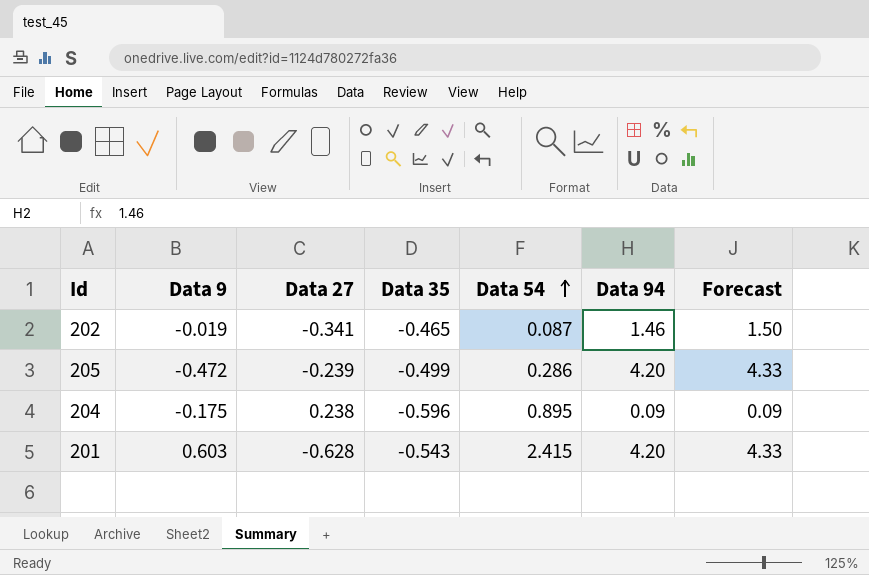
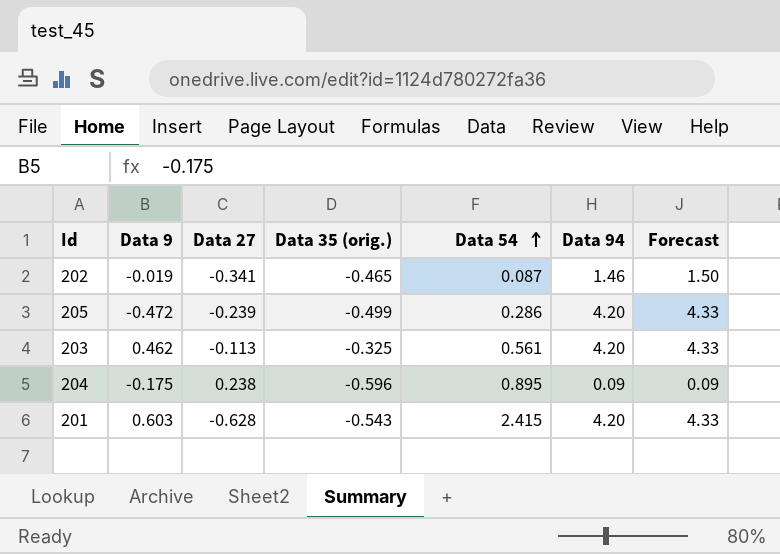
column name: Data 35 -> Data 35 (orig.)
row 203: none -> 0.462 | -0.113 | -0.325 | 0.561 | 4.20 | 4.33

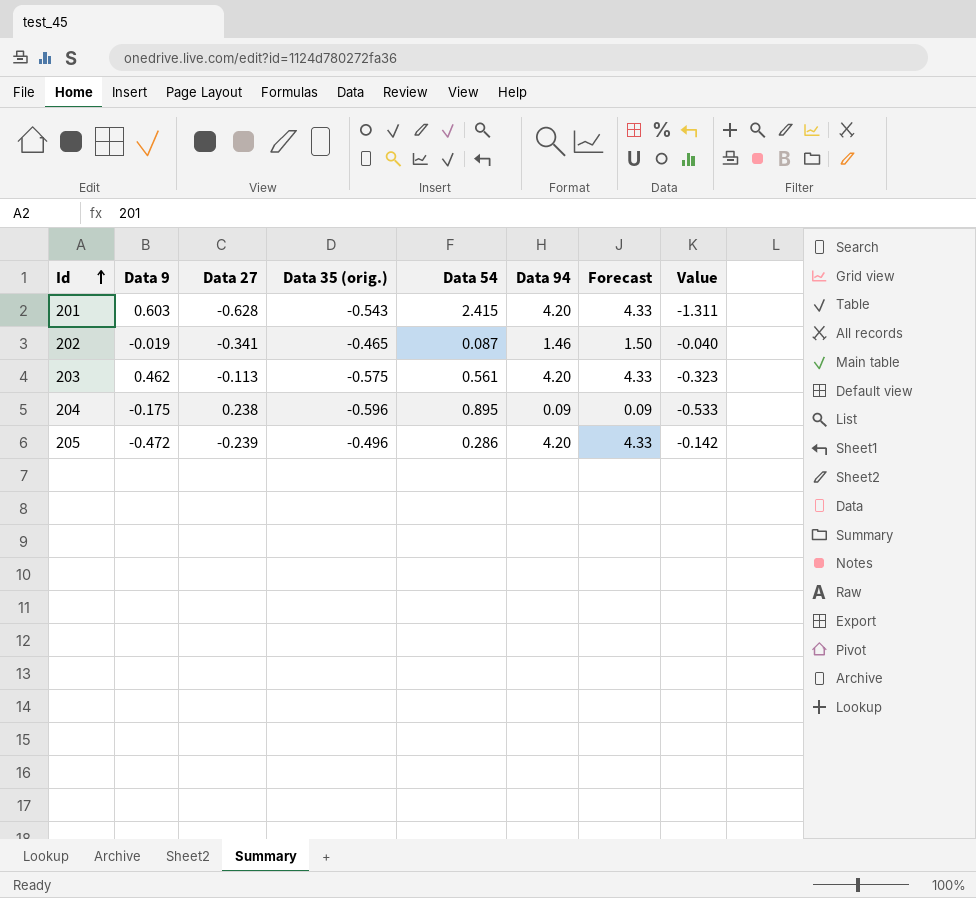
row order: Data 54 ascending -> Id ascending
column Value | formula: none -> [Data 35 (orig.)] * [Data 54]
203 | Data 35 (orig.): -0.325 -> -0.575
205 | Data 35 (orig.): -0.499 -> -0.496

